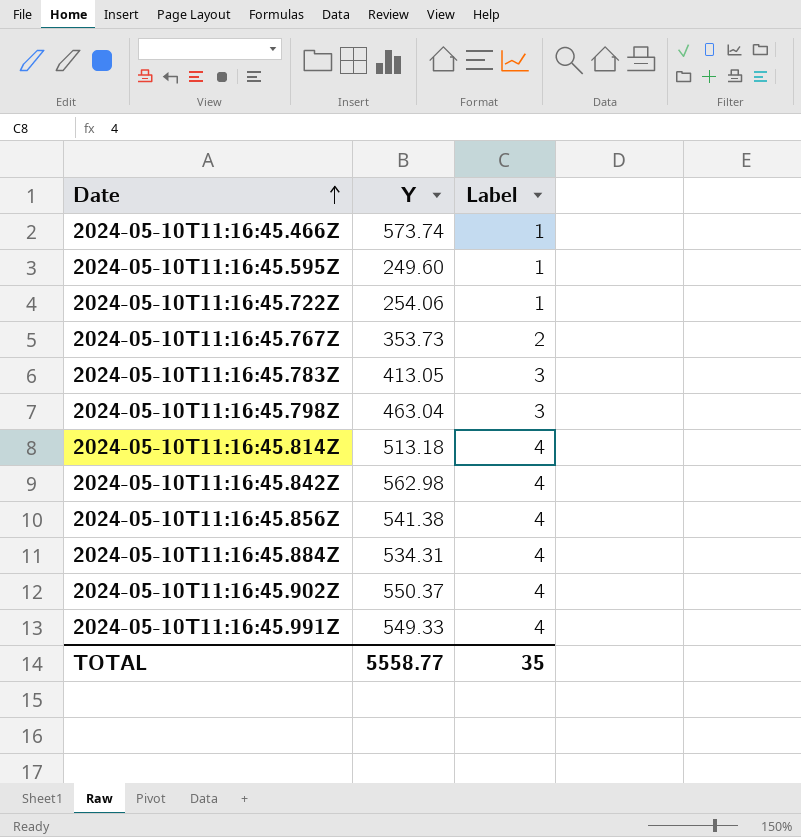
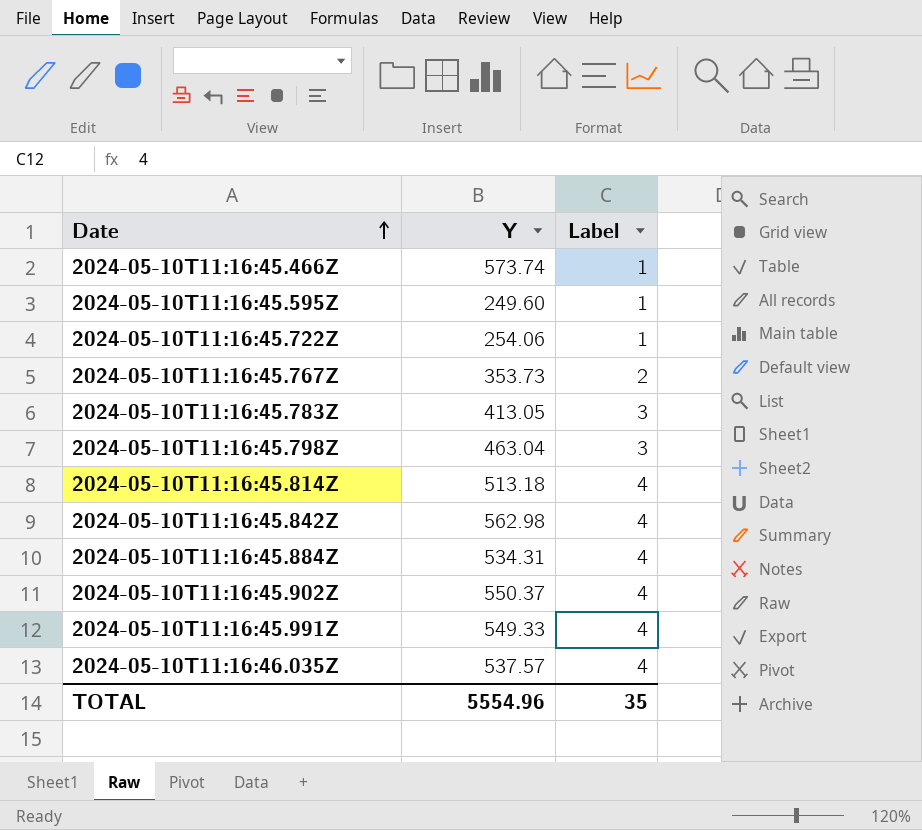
row 2024-05-10T11:16:45.856Z: 541.38 | 4 -> none
row 2024-05-10T11:16:46.035Z: none -> 537.57 | 4
TOTAL | Y: 5558.77 -> 5554.96

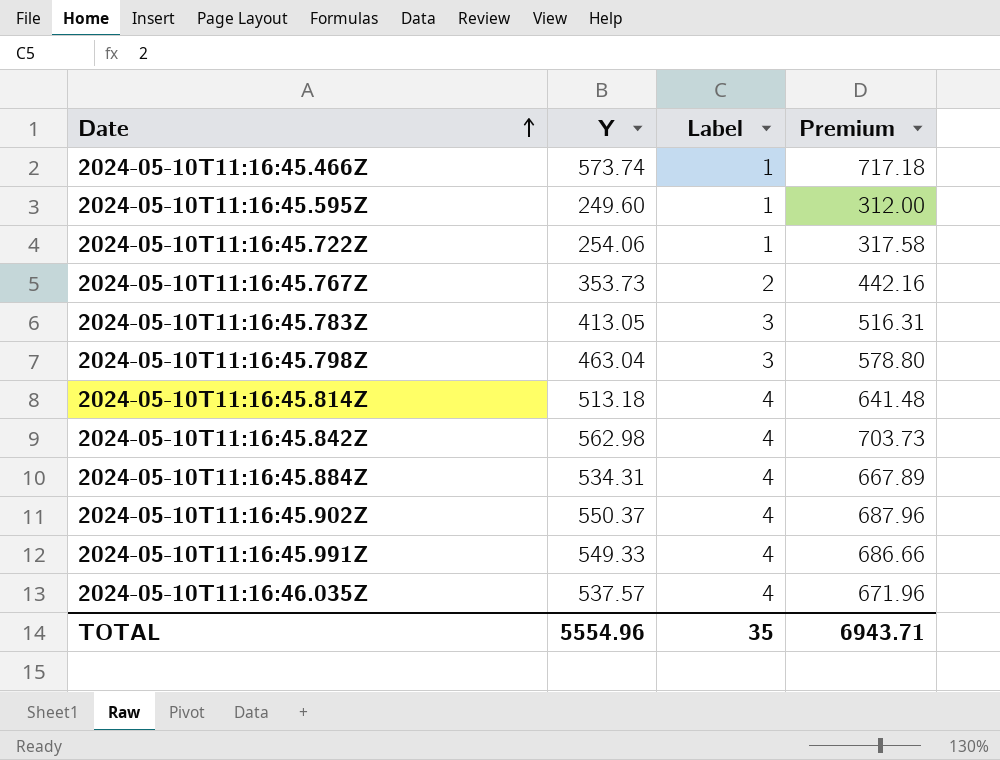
column Premium | formula: none -> [Y] * 1.25

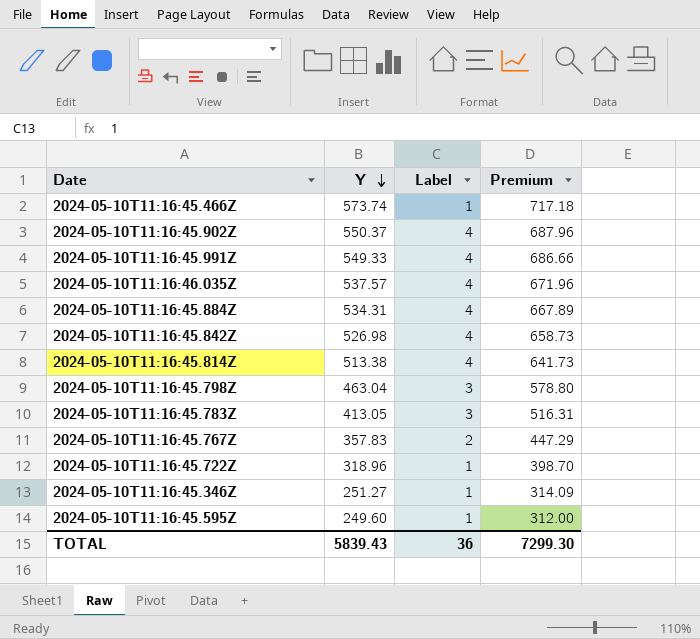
row order: Date ascending -> Y descending
2024-05-10T11:16:45.842Z | Y: 562.98 -> 526.98
2024-05-10T11:16:45.842Z | Premium: 703.73 -> 658.73
2024-05-10T11:16:45.814Z | Y: 513.18 -> 513.38
2024-05-10T11:16:45.814Z | Premium: 641.48 -> 641.73
2024-05-10T11:16:45.767Z | Y: 353.73 -> 357.83
2024-05-10T11:16:45.767Z | Premium: 442.16 -> 447.29
2024-05-10T11:16:45.722Z | Y: 254.06 -> 318.96
2024-05-10T11:16:45.722Z | Premium: 317.58 -> 398.70
row 2024-05-10T11:16:45.346Z: none -> 251.27 | 1 | 314.09
TOTAL | Y: 5554.96 -> 5839.43
TOTAL | Label: 35 -> 36
TOTAL | Premium: 6943.71 -> 7299.30

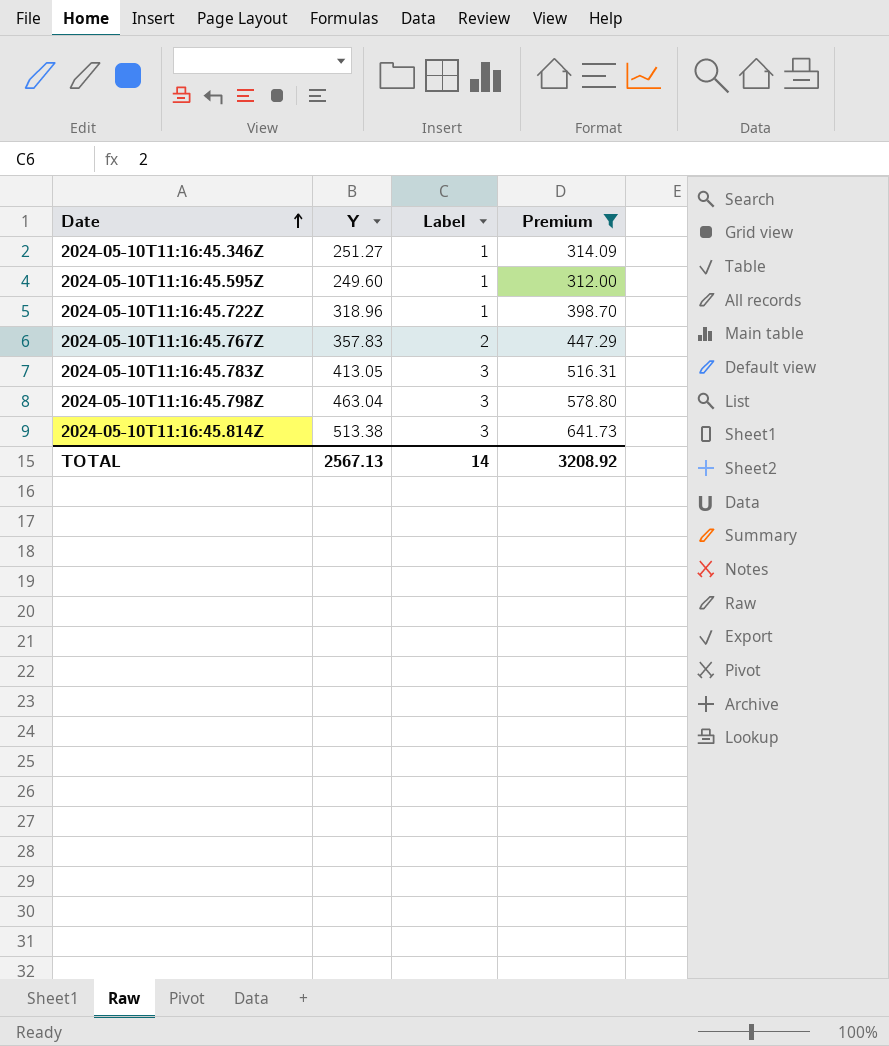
filter: none -> Premium <= 641.73
row order: Y descending -> Date ascending
2024-05-10T11:16:45.814Z | Label: 4 -> 3
TOTAL | Y: 5839.43 -> 2567.13
TOTAL | Label: 36 -> 14
TOTAL | Premium: 7299.30 -> 3208.92

